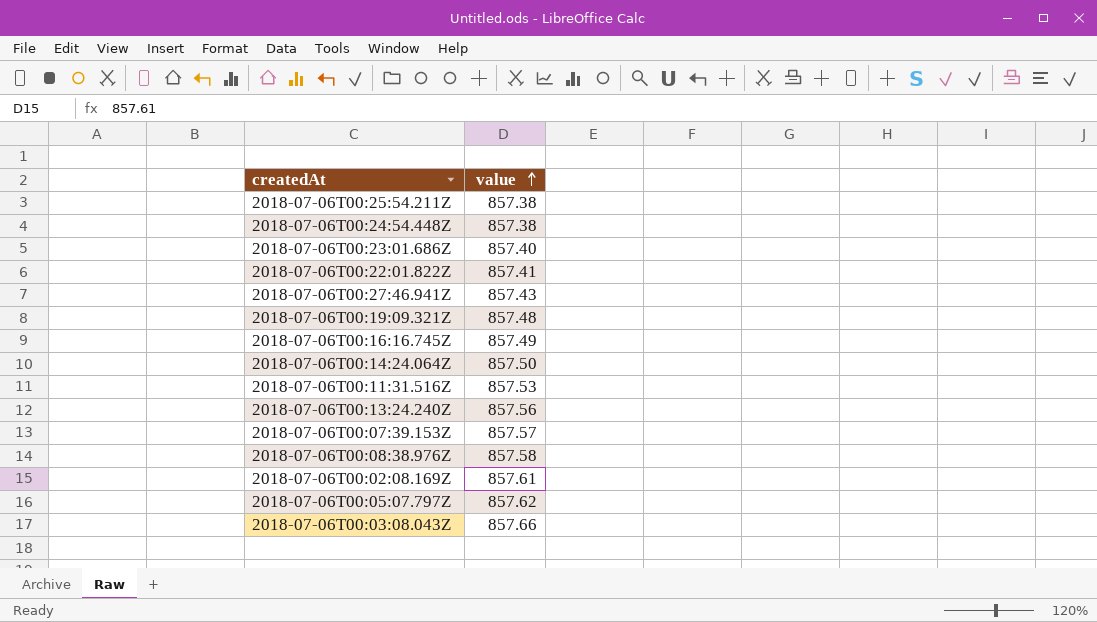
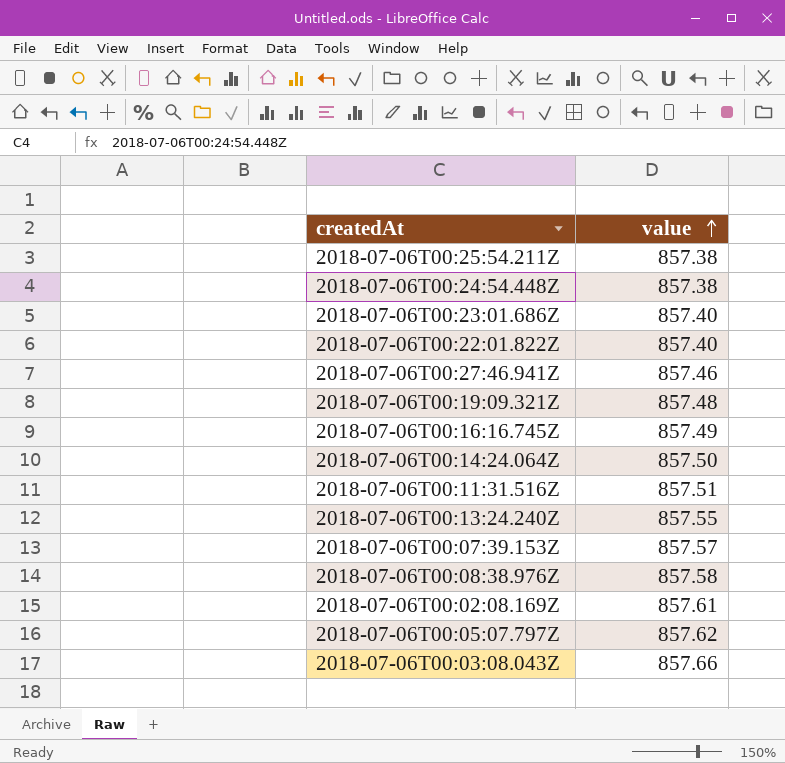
2018-07-06T00:22:01.822Z | value: 857.41 -> 857.40
2018-07-06T00:27:46.941Z | value: 857.43 -> 857.46
2018-07-06T00:11:31.516Z | value: 857.53 -> 857.51
2018-07-06T00:13:24.240Z | value: 857.56 -> 857.55

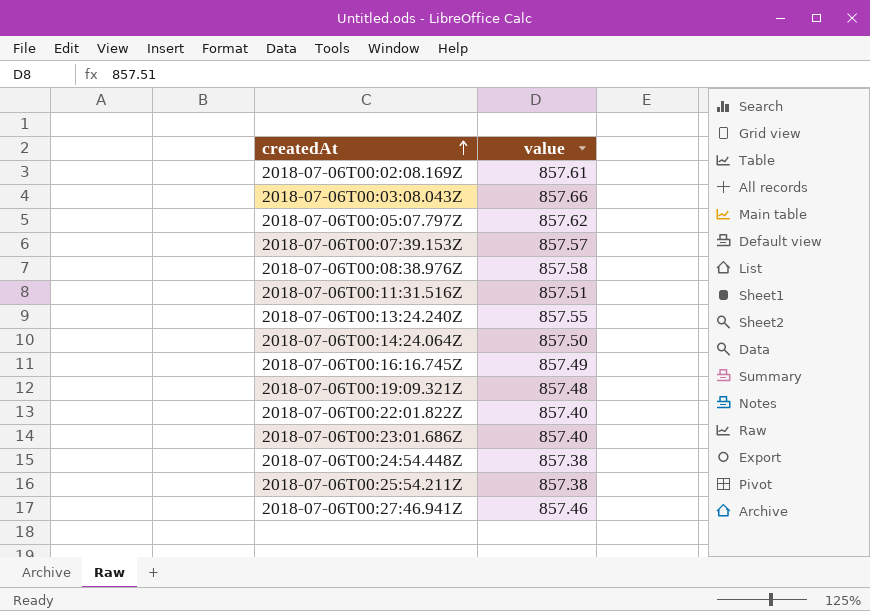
row order: value ascending -> createdAt ascending

